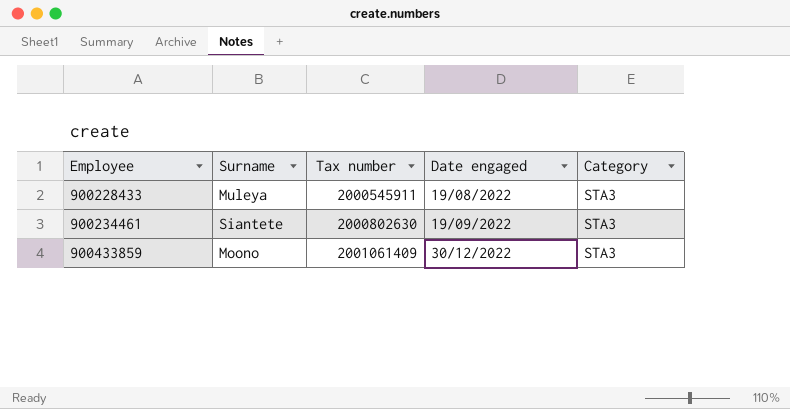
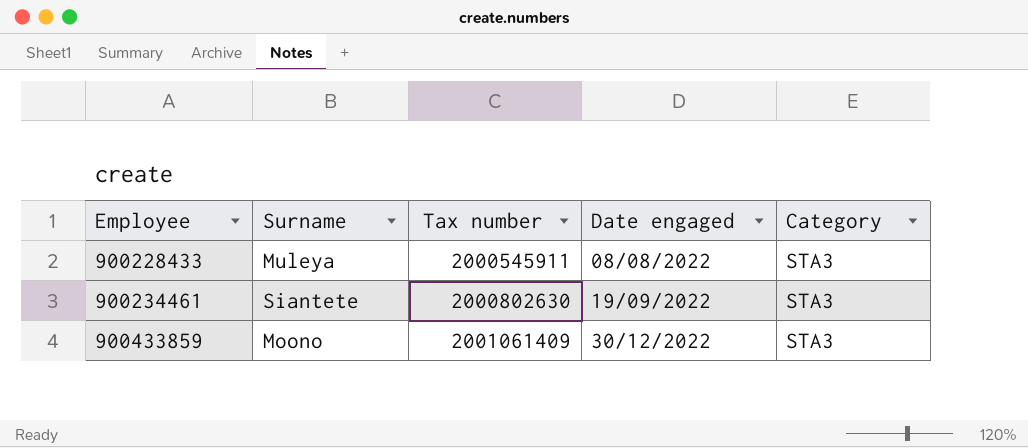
900228433 | Date engaged: 19/08/2022 -> 08/08/2022

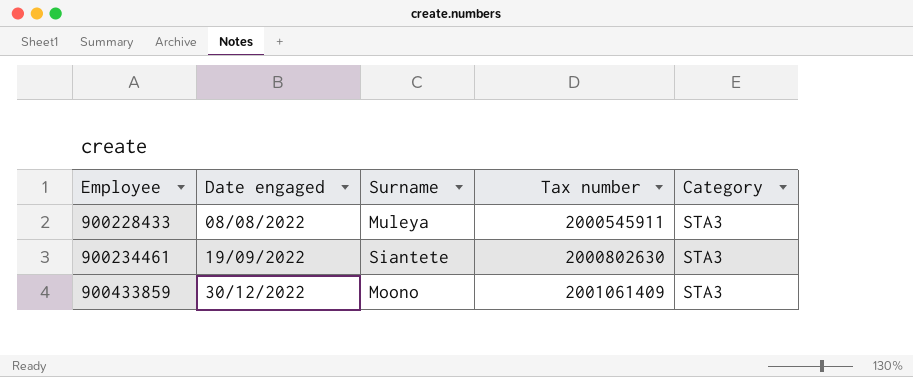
column Date engaged | position: 4 -> 2

